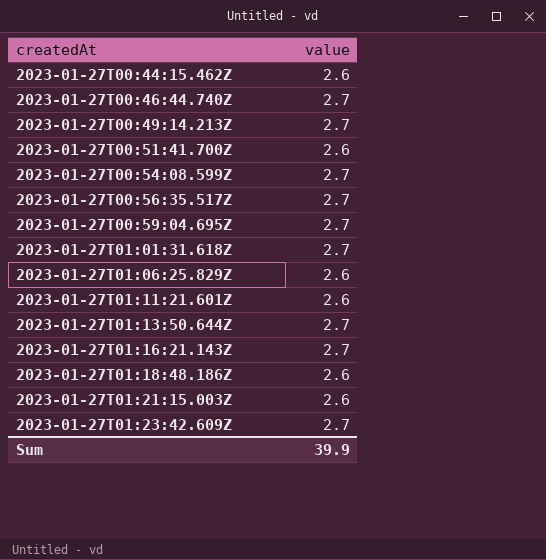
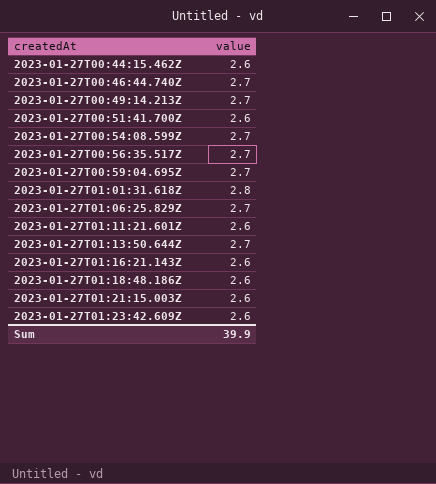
2023-01-27T01:01:31.618Z | value: 2.7 -> 2.8
2023-01-27T01:06:25.829Z | value: 2.6 -> 2.7
2023-01-27T01:16:21.143Z | value: 2.7 -> 2.6
2023-01-27T01:23:42.609Z | value: 2.7 -> 2.6

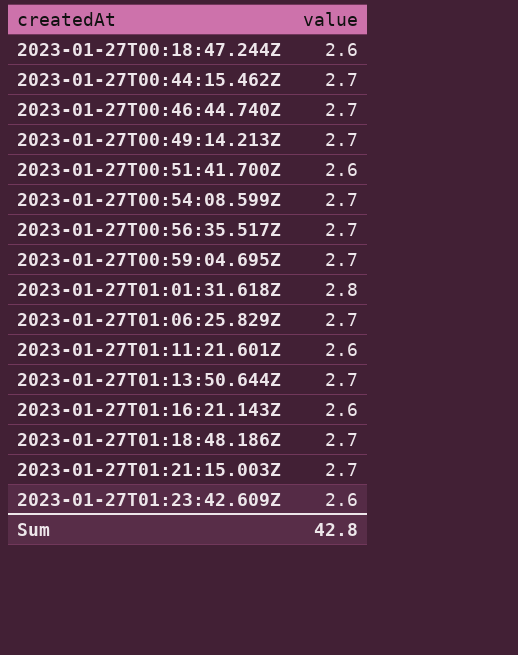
row 2023-01-27T00:18:47.244Z: none -> 2.6
2023-01-27T00:44:15.462Z | value: 2.6 -> 2.7
2023-01-27T01:18:48.186Z | value: 2.6 -> 2.7
2023-01-27T01:21:15.003Z | value: 2.6 -> 2.7
Sum | value: 39.9 -> 42.8

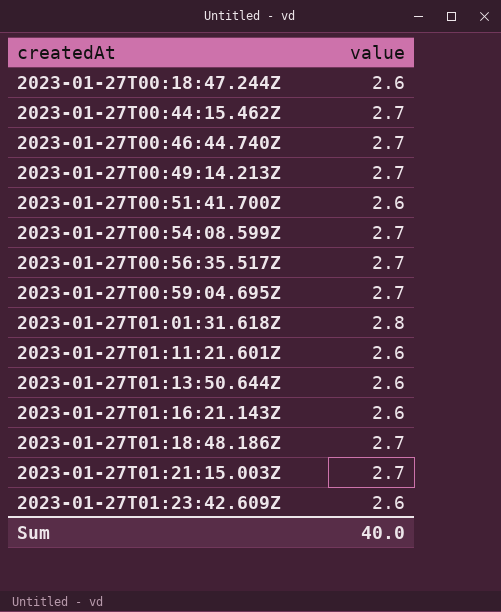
row 2023-01-27T01:06:25.829Z: 2.7 -> none
2023-01-27T01:13:50.644Z | value: 2.7 -> 2.6
Sum | value: 42.8 -> 40.0

